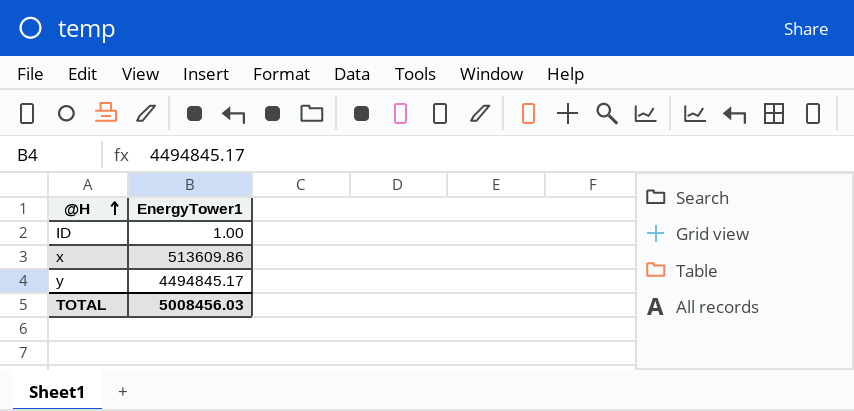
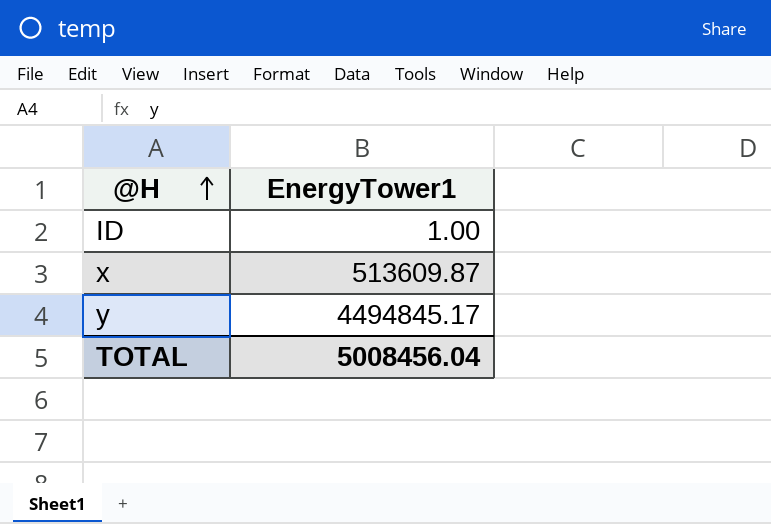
x | EnergyTower1: 513609.86 -> 513609.87
TOTAL | EnergyTower1: 5008456.03 -> 5008456.04

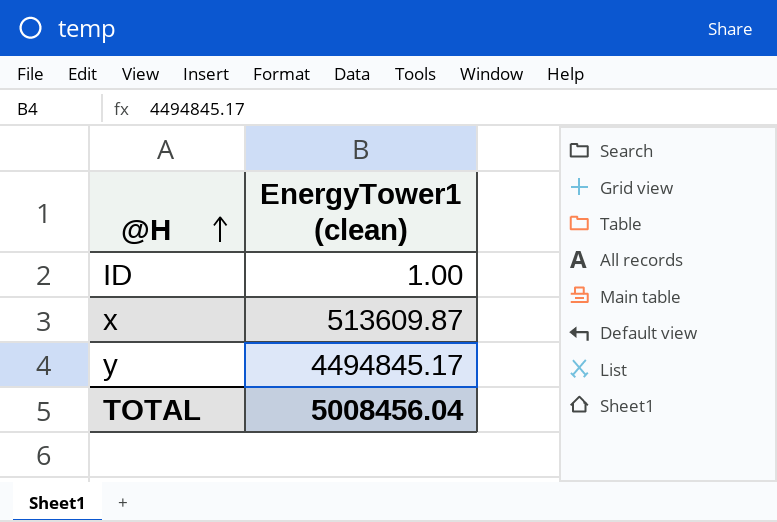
column name: EnergyTower1 -> EnergyTower1 (clean)

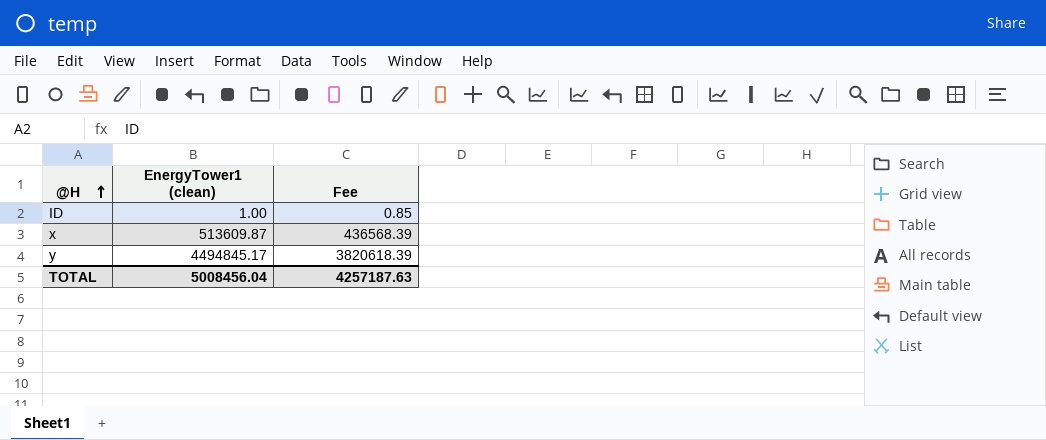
column Fee | formula: none -> [EnergyTower1 (clean)] * 0.85

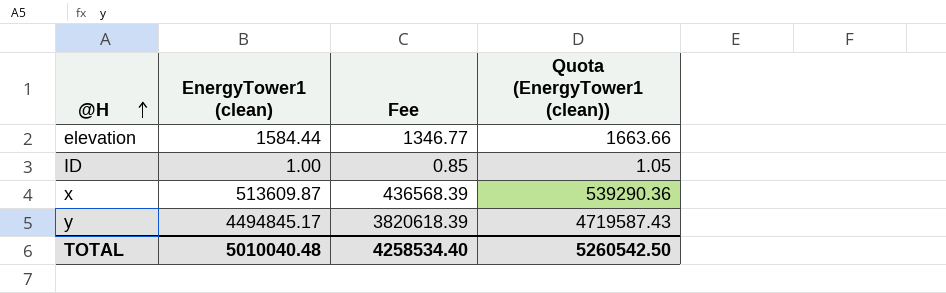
column Quota (EnergyTower1 (clean)) | formula: none -> [EnergyTower1 (clean)] * 1.05
row elevation: none -> 1584.44 | 1346.77 | 1663.66
TOTAL | EnergyTower1 (clean): 5008456.04 -> 5010040.48
TOTAL | Fee: 4257187.63 -> 4258534.40

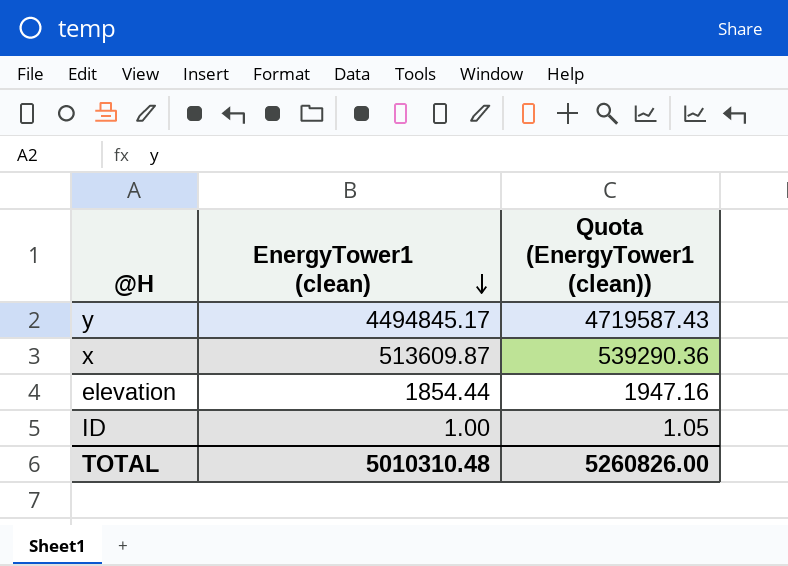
row order: @H ascending -> EnergyTower1 (clean) descending
column Fee | formula: [EnergyTower1 (clean)] * 0.85 -> none
elevation | EnergyTower1 (clean): 1584.44 -> 1854.44
elevation | Quota (EnergyTower1 (clean)): 1663.66 -> 1947.16
TOTAL | EnergyTower1 (clean): 5010040.48 -> 5010310.48
TOTAL | Quota (EnergyTower1 (clean)): 5260542.50 -> 5260826.00

